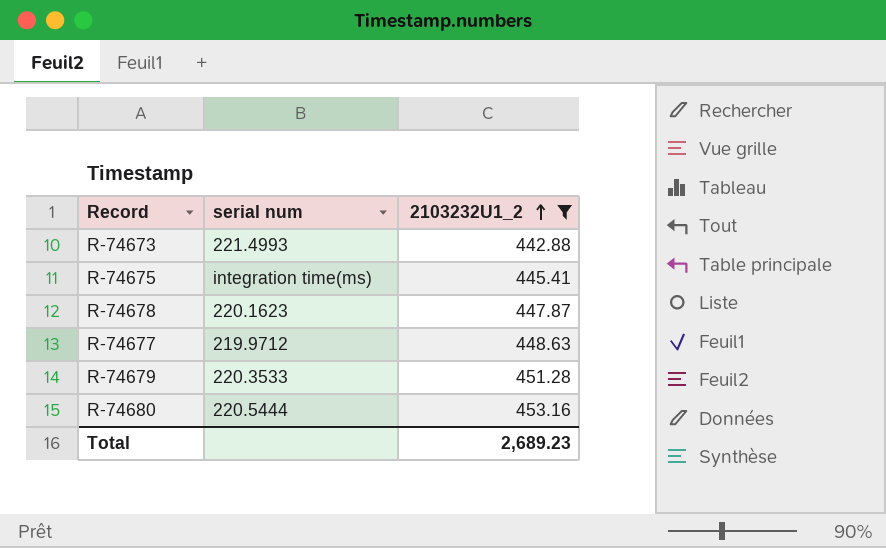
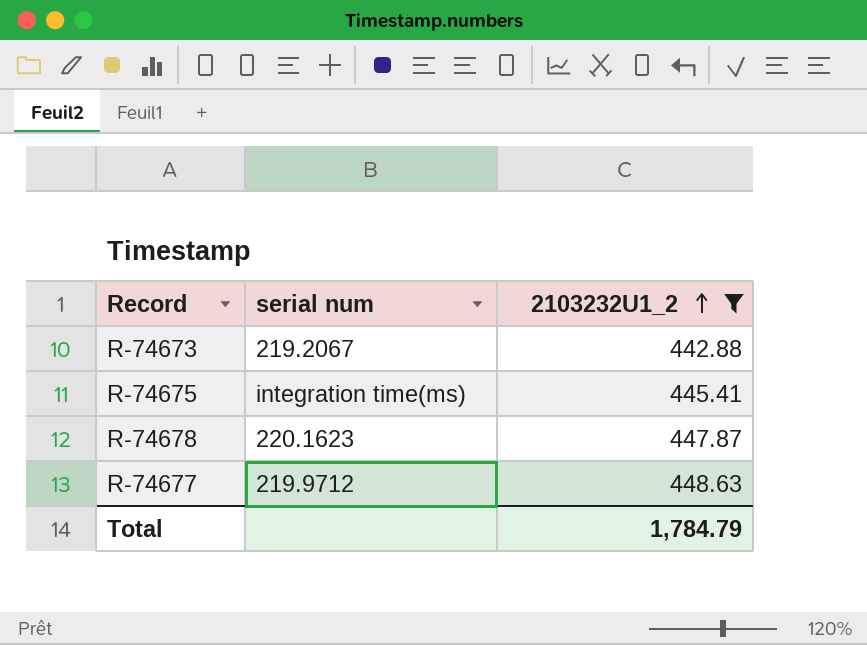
row R-74679: 220.3533 | 451.28 -> none
row R-74680: 220.5444 | 453.16 -> none
R-74673 | serial num: 221.4993 -> 219.2067
Total | 2103232U1_2: 2,689.23 -> 1,784.79

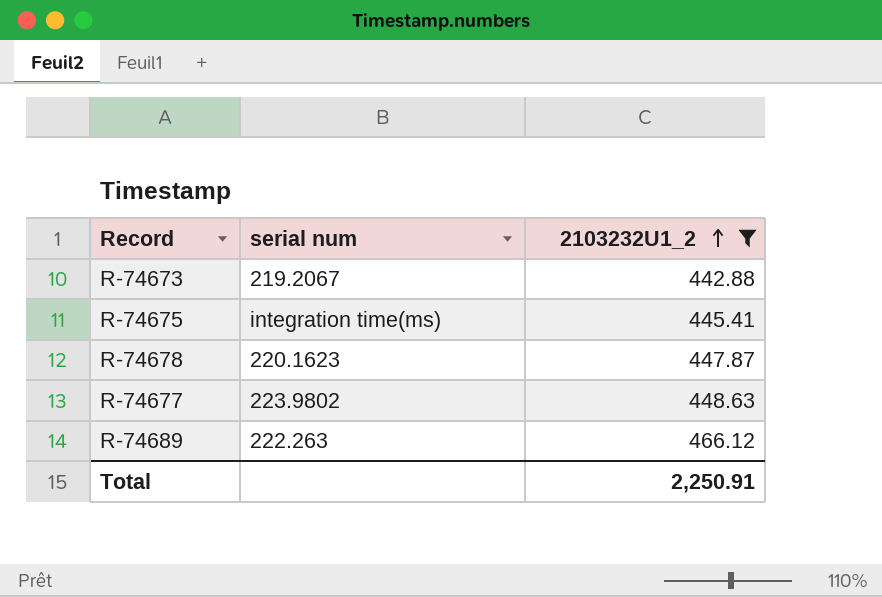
R-74677 | serial num: 219.9712 -> 223.9802
row R-74689: none -> 222.263 | 466.12
Total | 2103232U1_2: 1,784.79 -> 2,250.91

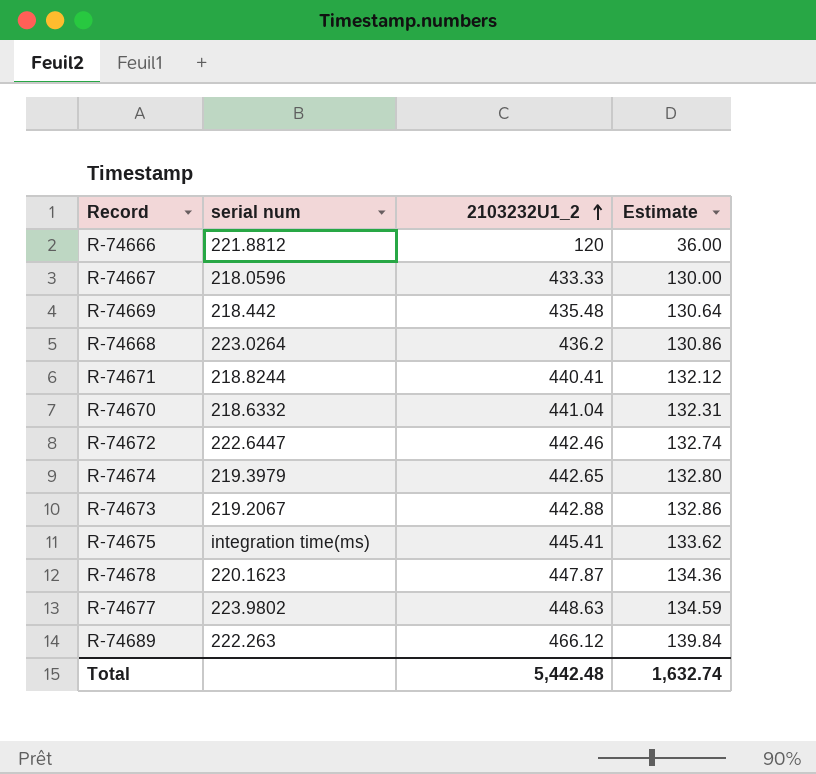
filter: 2103232U1_2 >= 442.88 -> none
column Estimate | formula: none -> [2103232U1_2] * 0.3
Total | 2103232U1_2: 2,250.91 -> 5,442.48

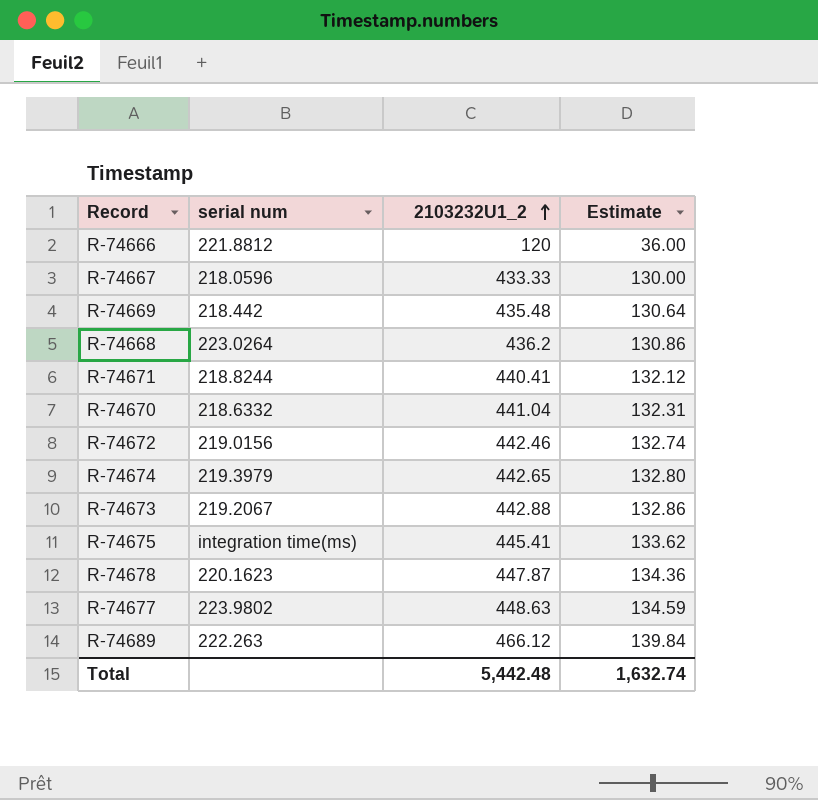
R-74672 | serial num: 222.6447 -> 219.0156

